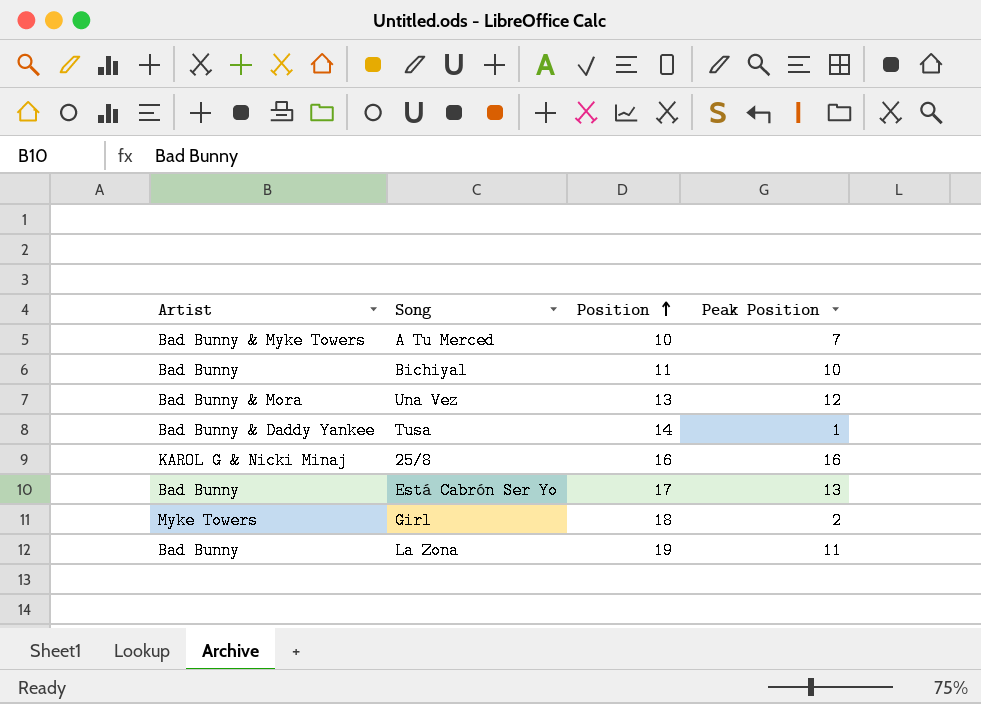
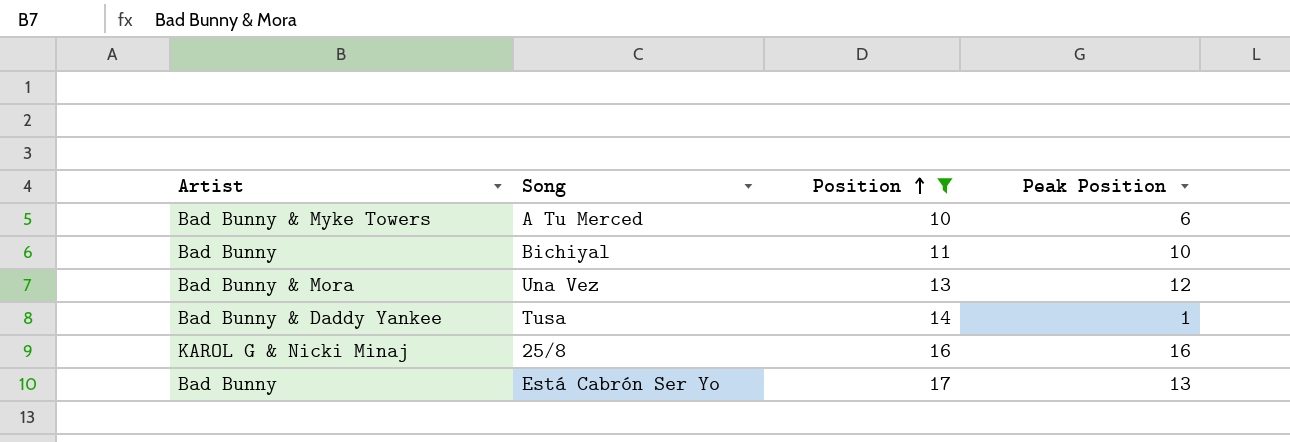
filter: none -> Position <= 17
A Tu Merced | Peak Position: 7 -> 6

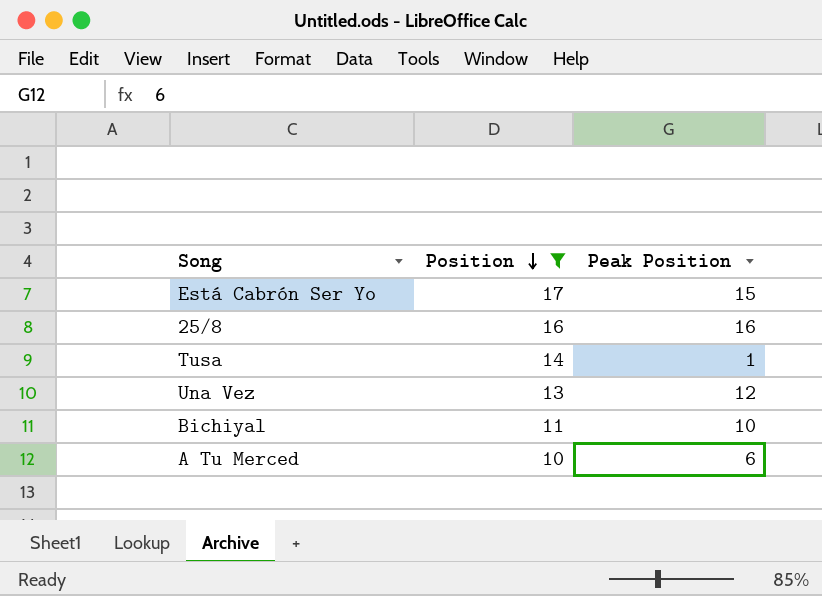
row order: Position ascending -> Position descending
column Artist | position: 1 -> none
Está Cabrón Ser Yo | Peak Position: 13 -> 15

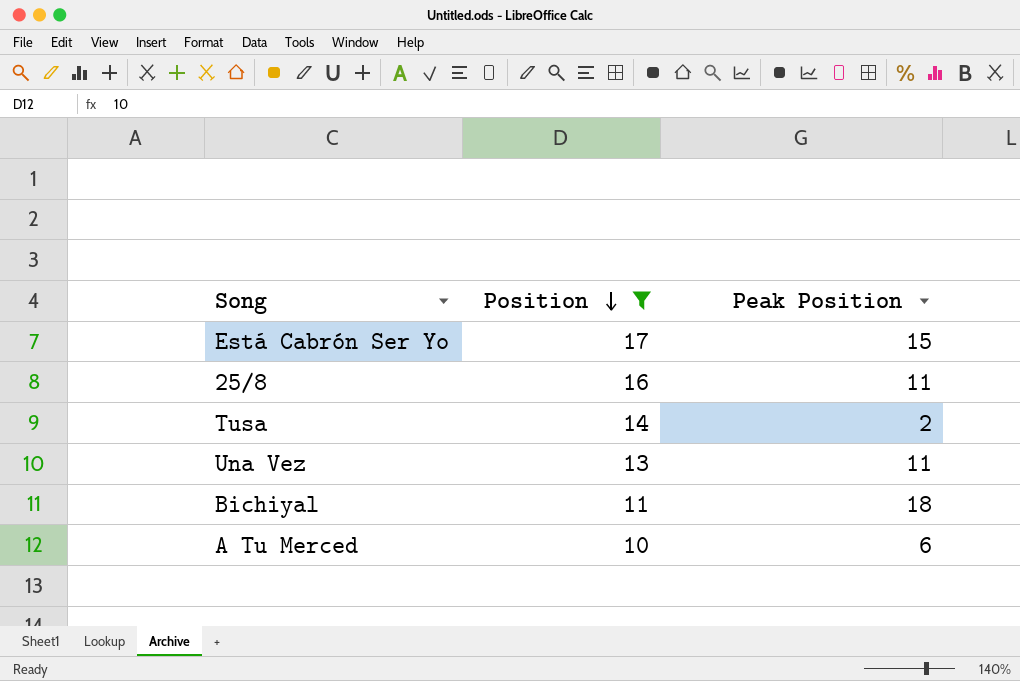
25/8 | Peak Position: 16 -> 11
Tusa | Peak Position: 1 -> 2
Una Vez | Peak Position: 12 -> 11
Bichiyal | Peak Position: 10 -> 18

